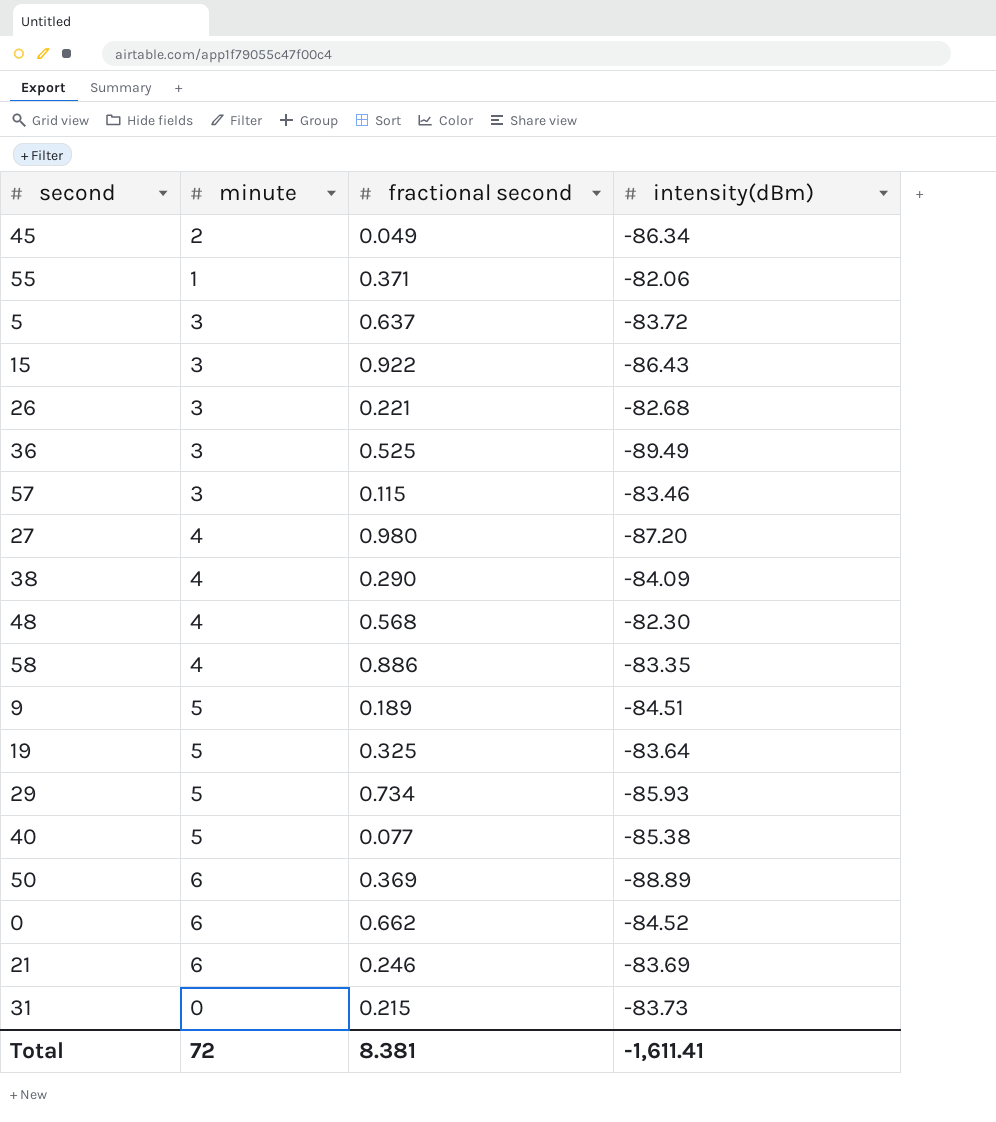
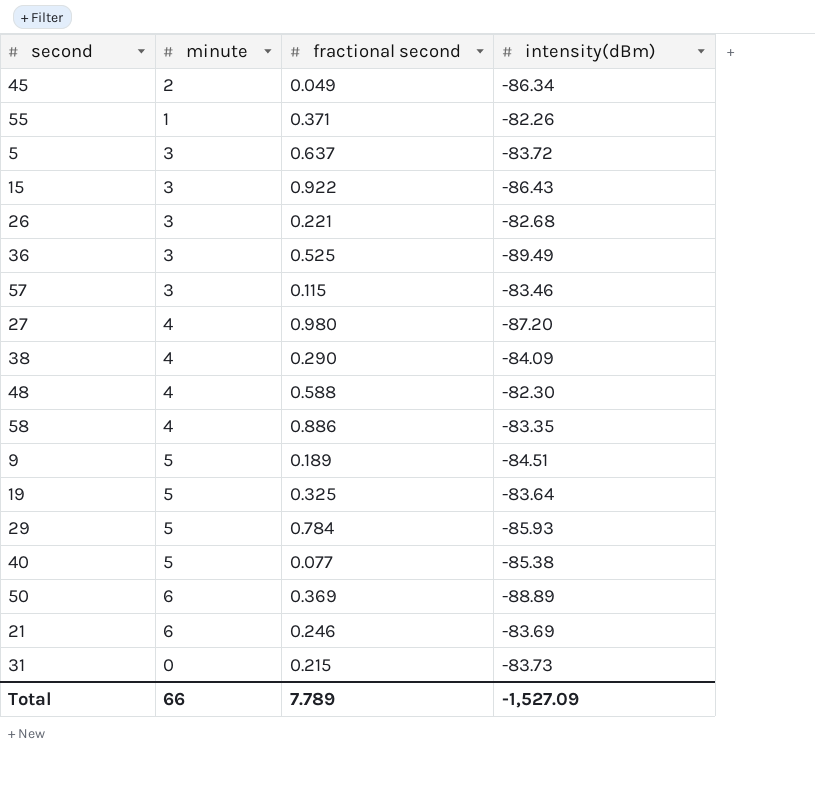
row 0: 6 | 0.662 | -84.52 -> none
55 | intensity(dBm): -82.06 -> -82.26
48 | fractional second: 0.568 -> 0.588
29 | fractional second: 0.734 -> 0.784
Total | minute: 72 -> 66
Total | fractional second: 8.381 -> 7.789
Total | intensity(dBm): -1,611.41 -> -1,527.09

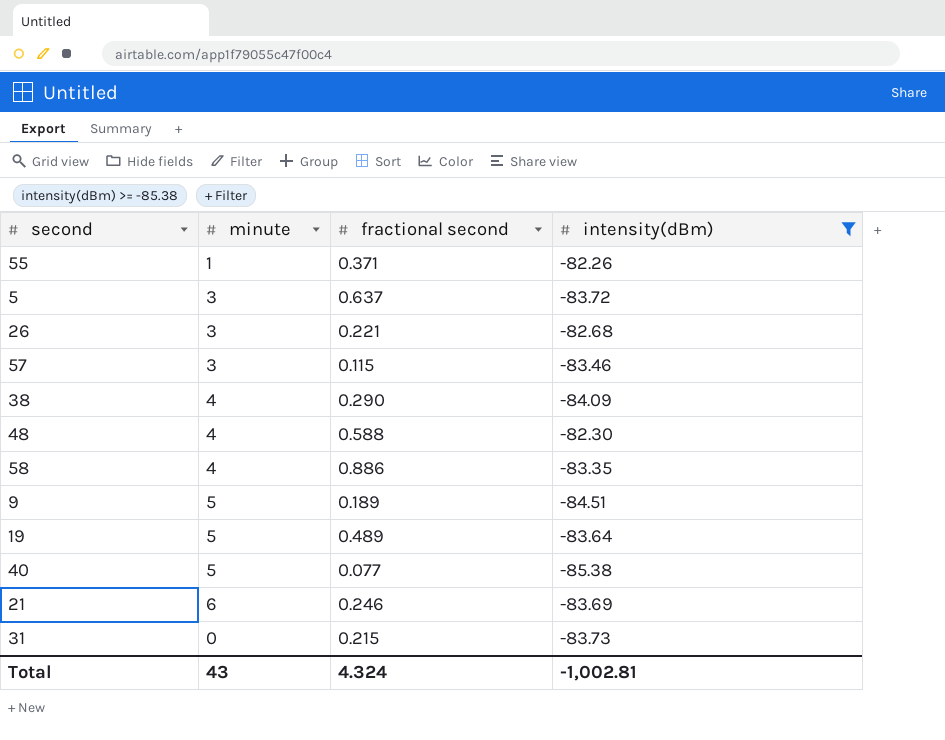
filter: none -> intensity(dBm) >= -85.38
19 | fractional second: 0.325 -> 0.489
Total | minute: 66 -> 43
Total | fractional second: 7.789 -> 4.324
Total | intensity(dBm): -1,527.09 -> -1,002.81

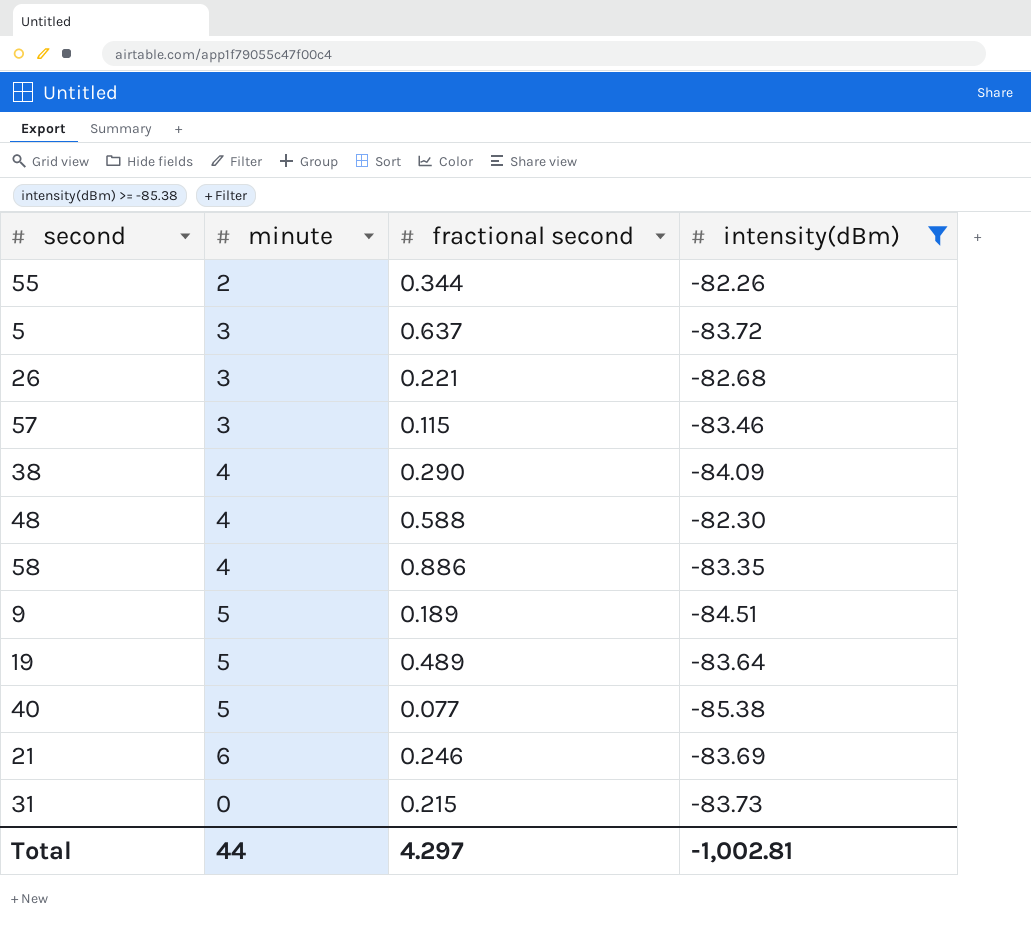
55 | minute: 1 -> 2
55 | fractional second: 0.371 -> 0.344
Total | minute: 43 -> 44
Total | fractional second: 4.324 -> 4.297

